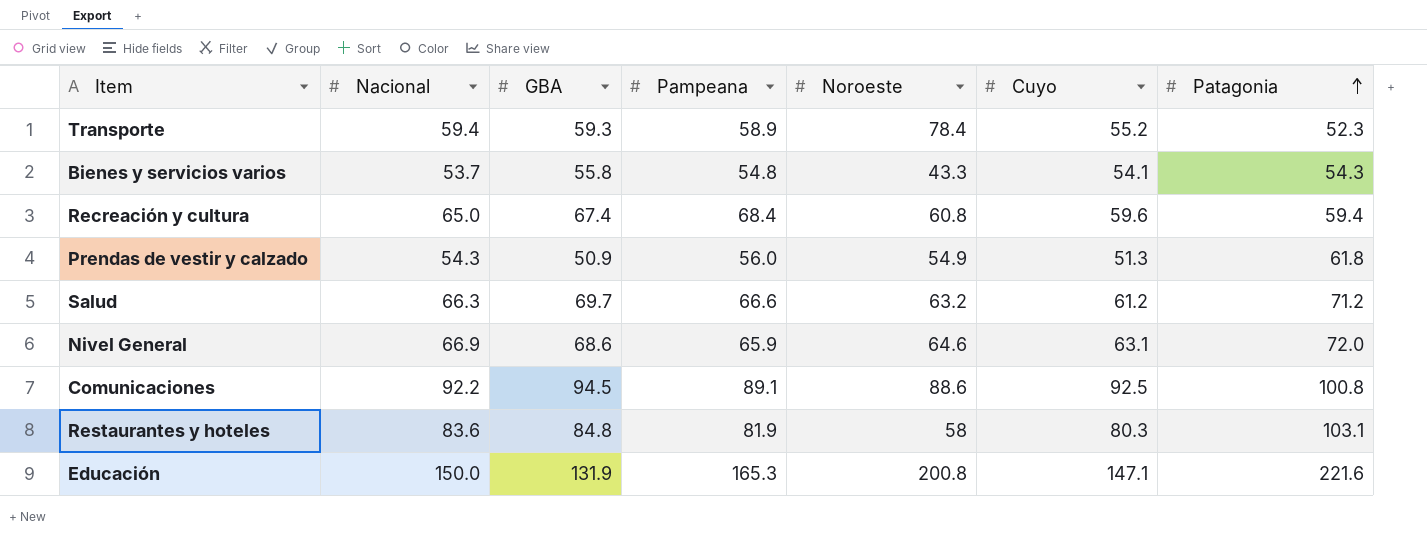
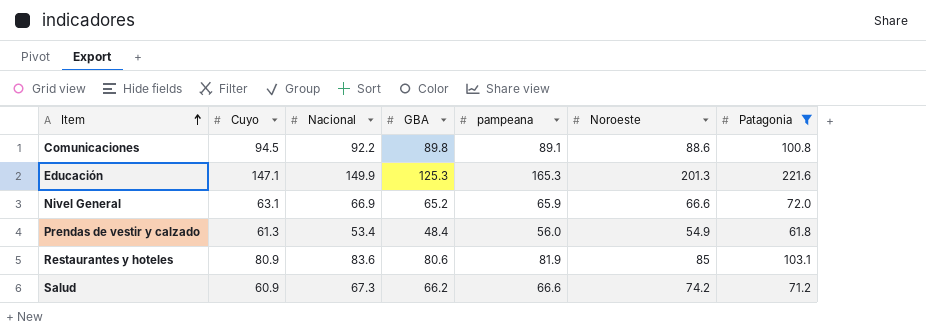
filter: none -> Patagonia >= 61.8
row order: Patagonia ascending -> Item ascending
column Cuyo | position: 6 -> 2
column name: Pampeana -> pampeana
Comunicaciones | Cuyo: 92.5 -> 94.5
Comunicaciones | GBA: 94.5 -> 89.8
Educación | Nacional: 150.0 -> 149.9
Educación | GBA: 131.9 -> 125.3
Educación | Noroeste: 200.8 -> 201.3
Nivel General | GBA: 68.6 -> 65.2
Nivel General | Noroeste: 64.6 -> 66.6
Prendas de vestir y calzado | Cuyo: 51.3 -> 61.3
Prendas de vestir y calzado | Nacional: 54.3 -> 53.4
Prendas de vestir y calzado | GBA: 50.9 -> 48.4
Restaurantes y hoteles | Cuyo: 80.3 -> 80.9
Restaurantes y hoteles | GBA: 84.8 -> 80.6
Restaurantes y hoteles | Noroeste: 58 -> 85
Salud | Cuyo: 61.2 -> 60.9
Salud | Nacional: 66.3 -> 67.3
Salud | GBA: 69.7 -> 66.2
Salud | Noroeste: 63.2 -> 74.2

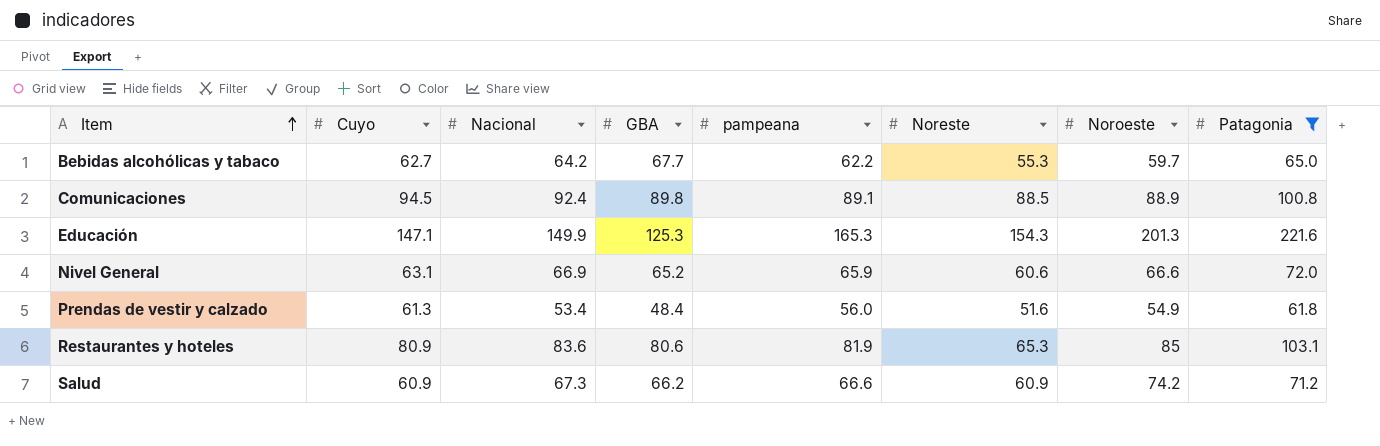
column Noreste | position: none -> 6
row Bebidas alcohólicas y tabaco: none -> 62.7 | 64.2 | 67.7 | 62.2 | 55.3 | 59.7 | 65.0
Comunicaciones | Nacional: 92.2 -> 92.4
Comunicaciones | Noroeste: 88.6 -> 88.9

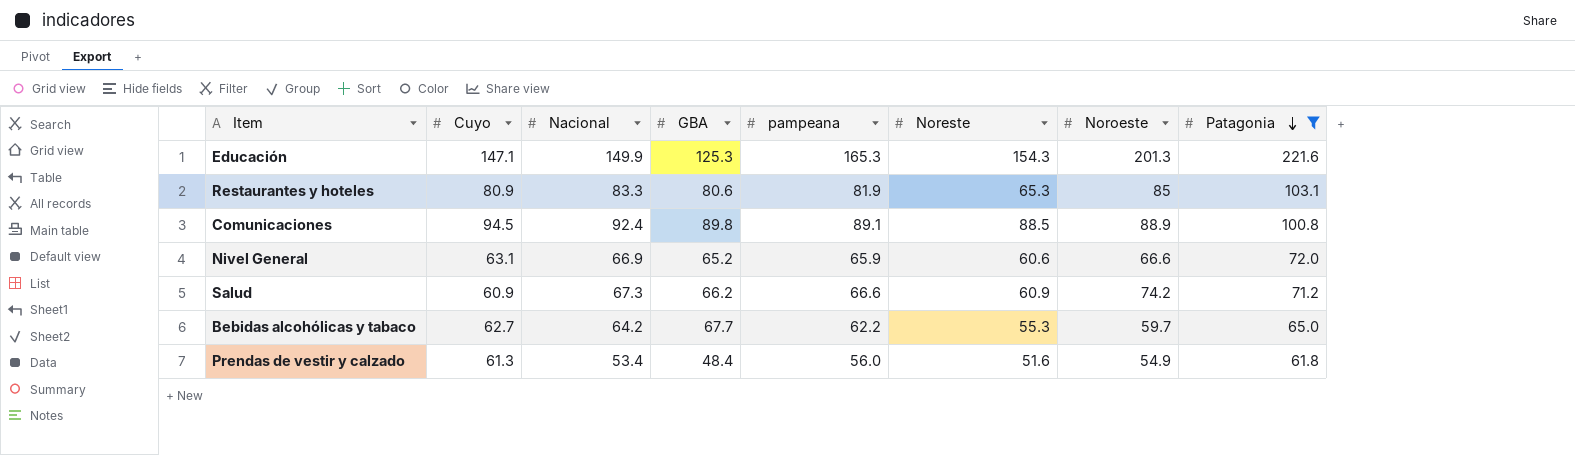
row order: Item ascending -> Patagonia descending
Restaurantes y hoteles | Nacional: 83.6 -> 83.3

